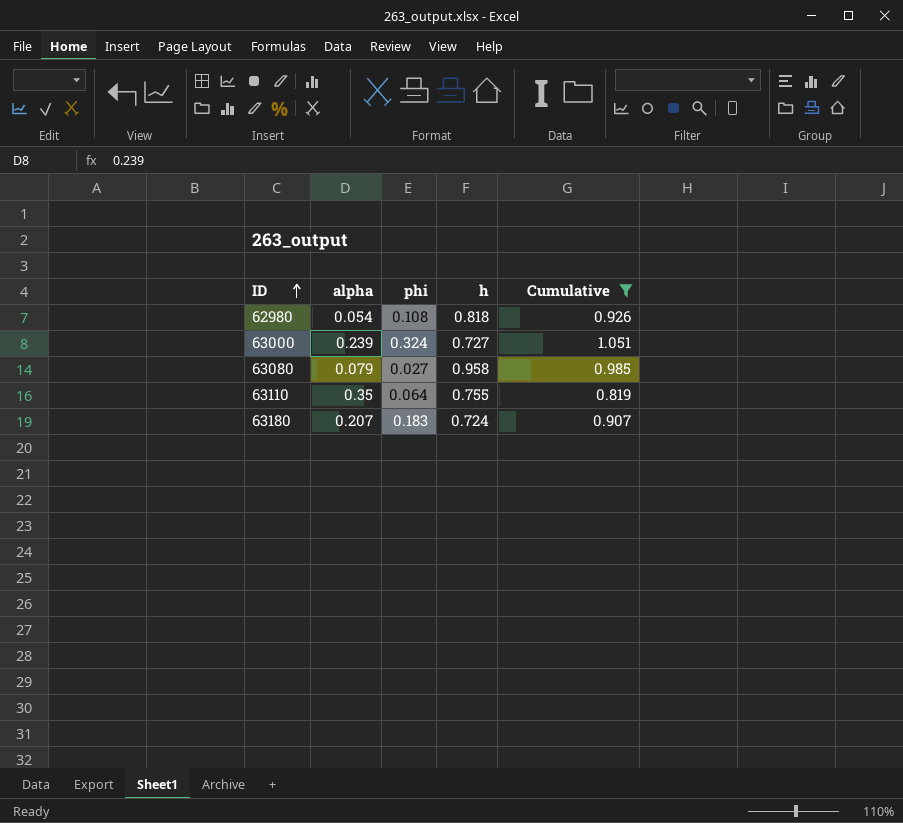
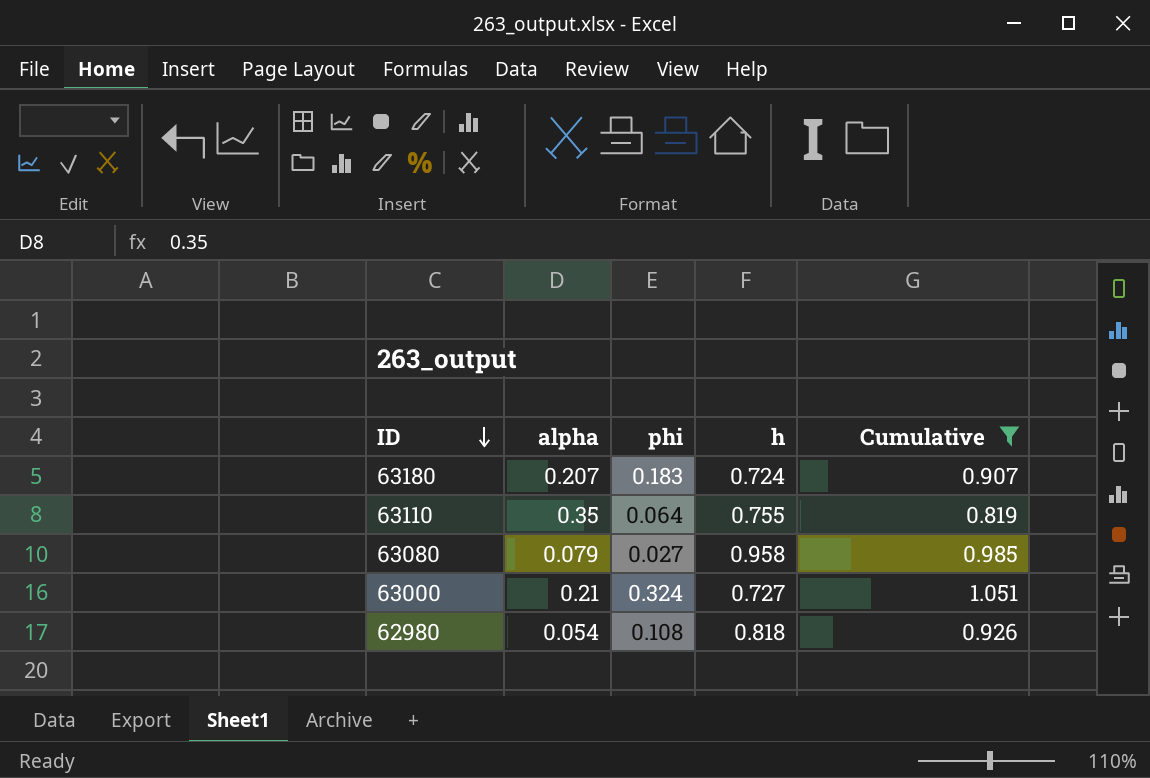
row order: ID ascending -> ID descending
63000 | alpha: 0.239 -> 0.21

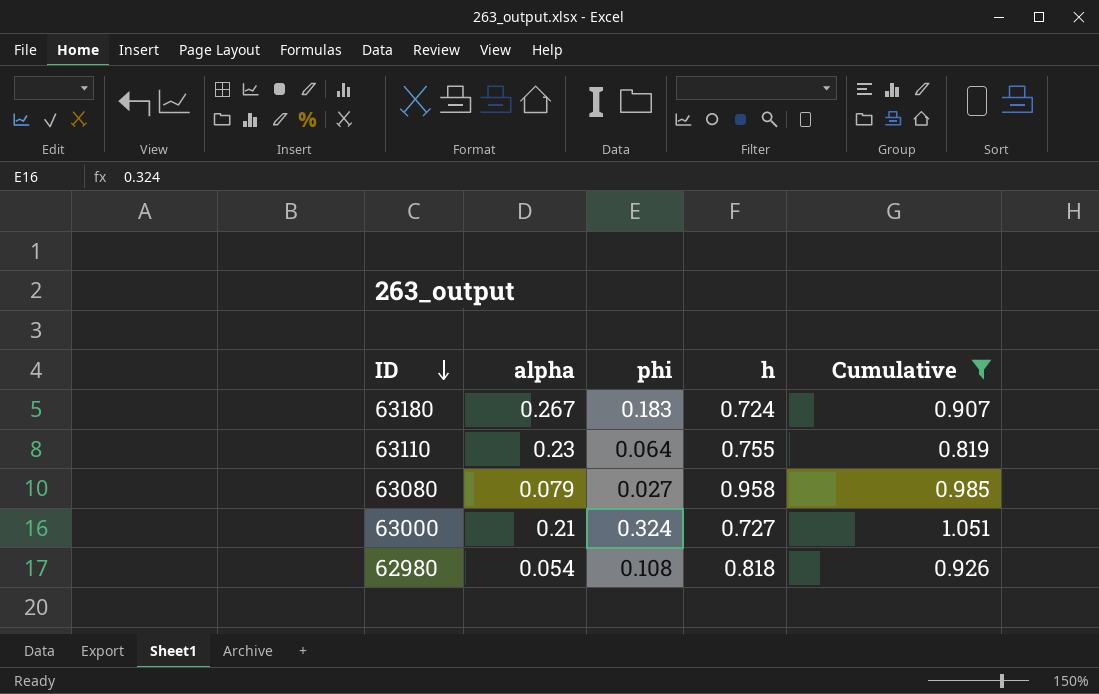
63180 | alpha: 0.207 -> 0.267
63110 | alpha: 0.35 -> 0.23

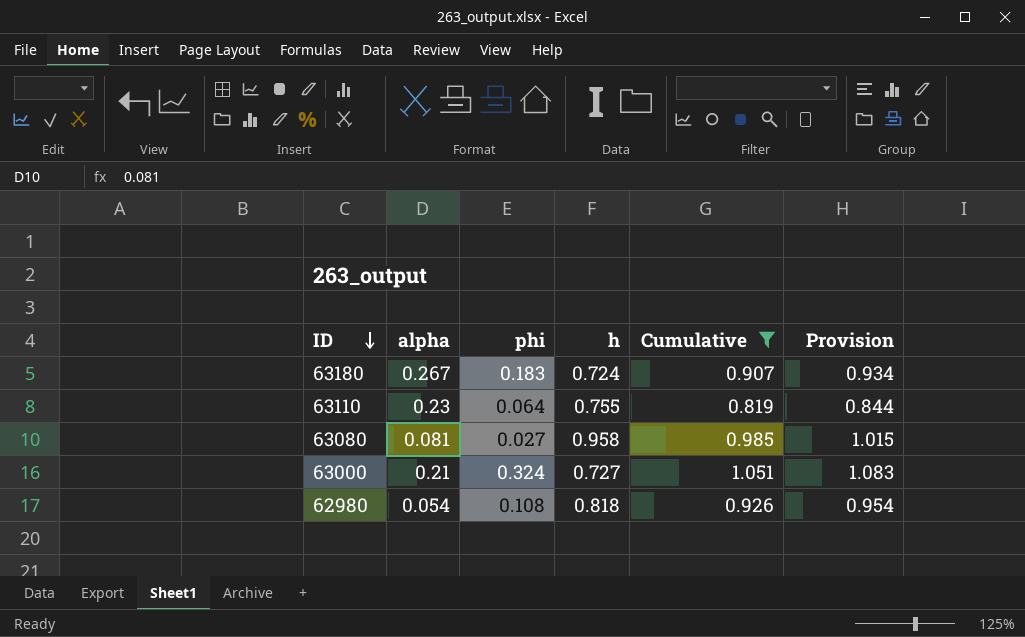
column Provision | formula: none -> [Cumulative] * 1.03
63080 | alpha: 0.079 -> 0.081

